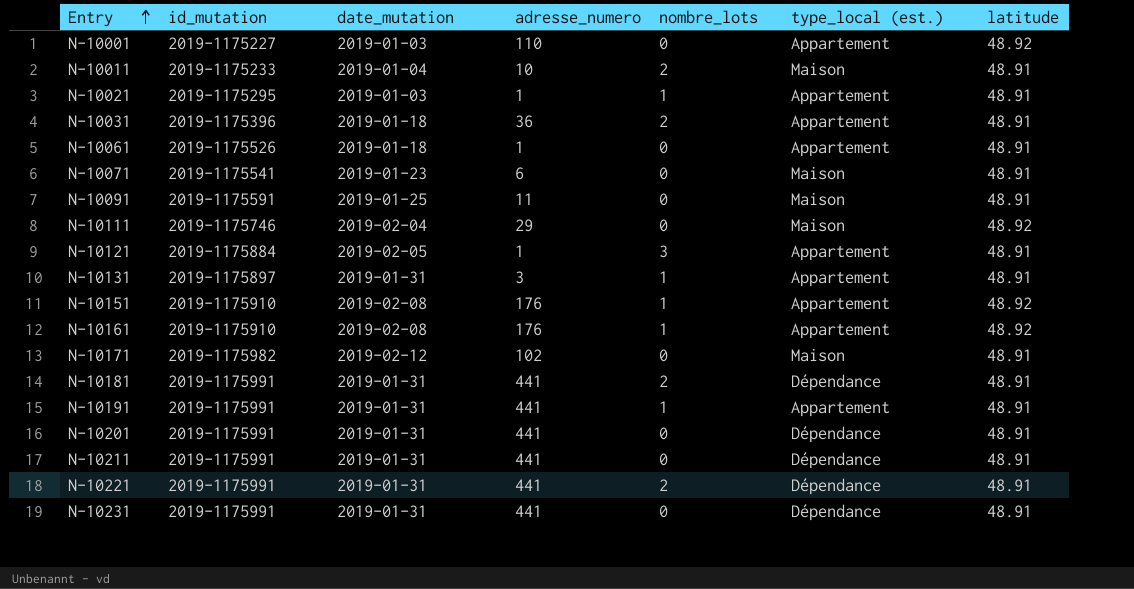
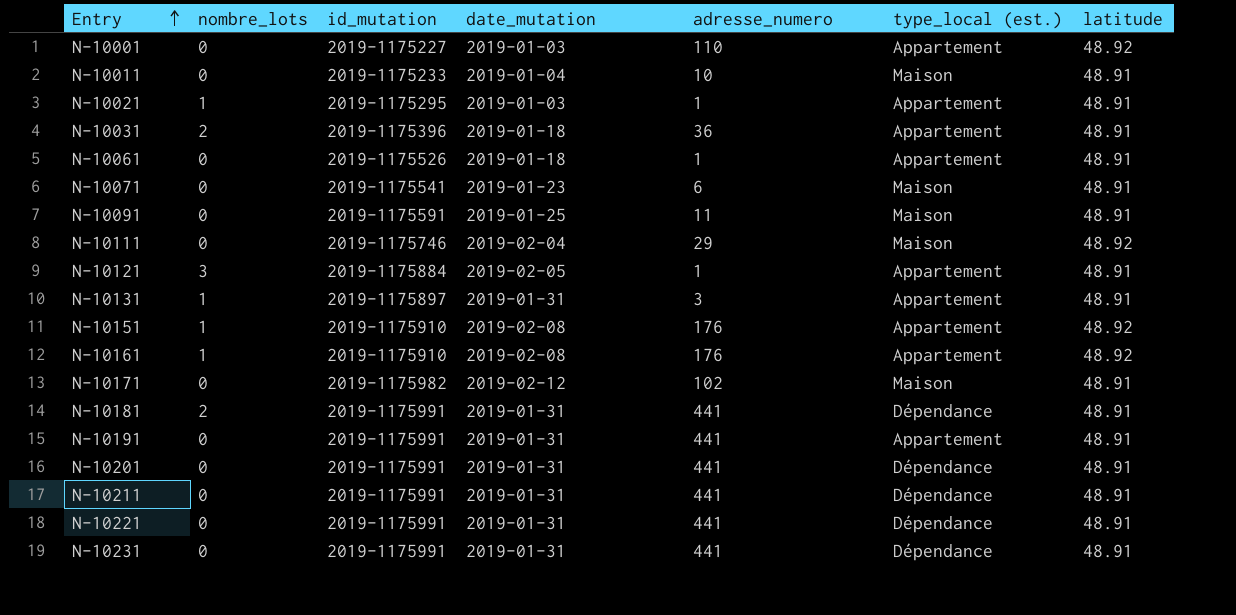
column nombre_lots | position: 5 -> 2
N-10011 | nombre_lots: 2 -> 0
N-10191 | nombre_lots: 1 -> 0
N-10221 | nombre_lots: 2 -> 0

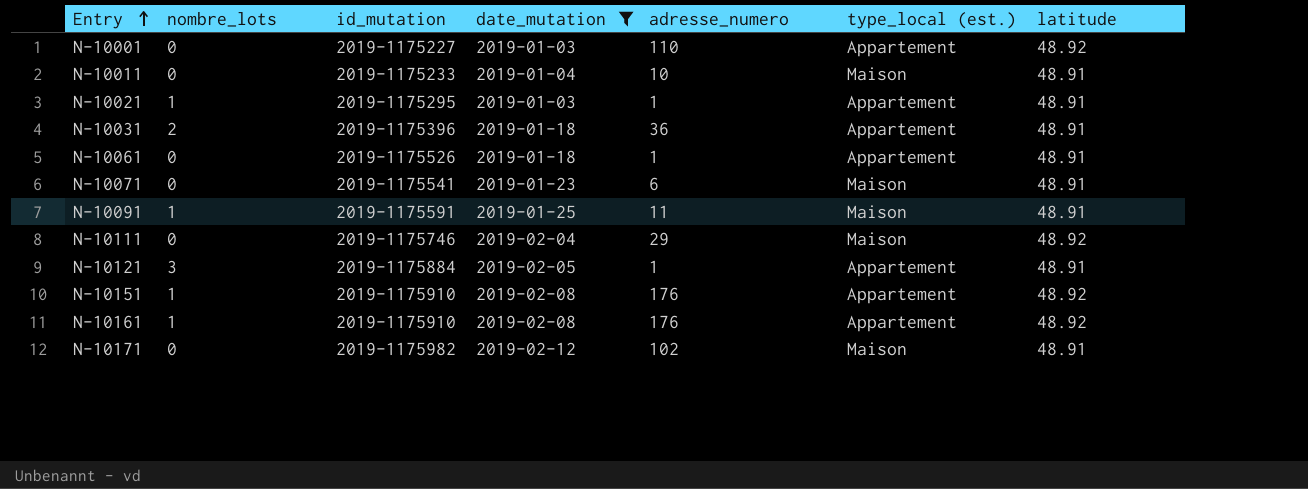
filter: none -> date_mutation != 2019-01-31
N-10091 | nombre_lots: 0 -> 1

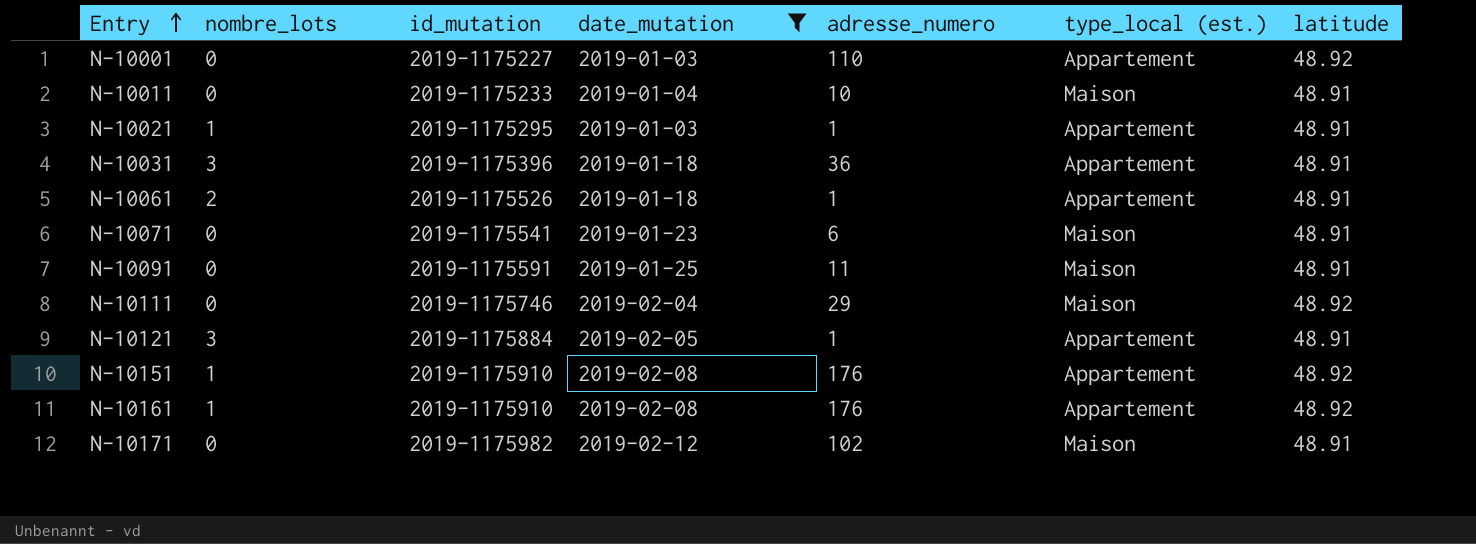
N-10031 | nombre_lots: 2 -> 3
N-10061 | nombre_lots: 0 -> 2
N-10091 | nombre_lots: 1 -> 0

